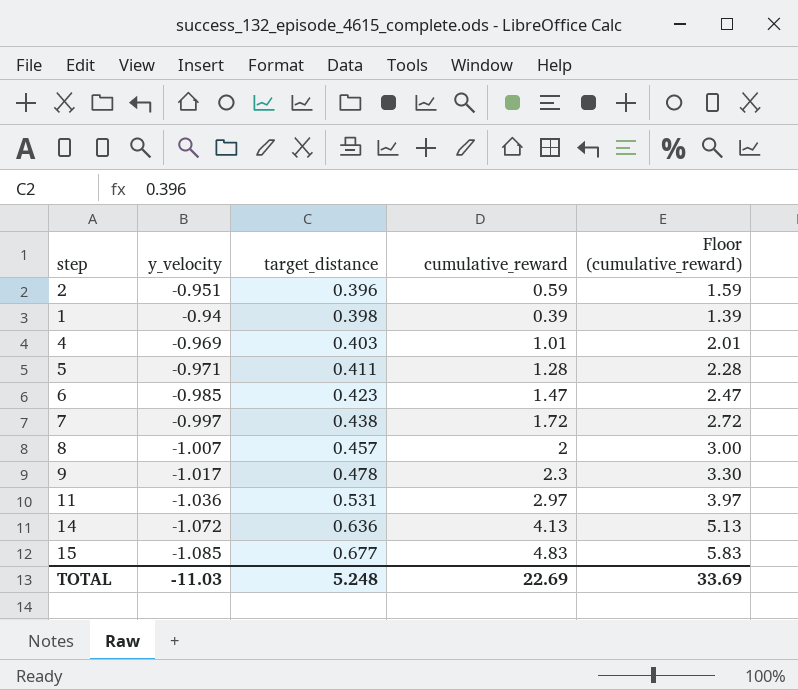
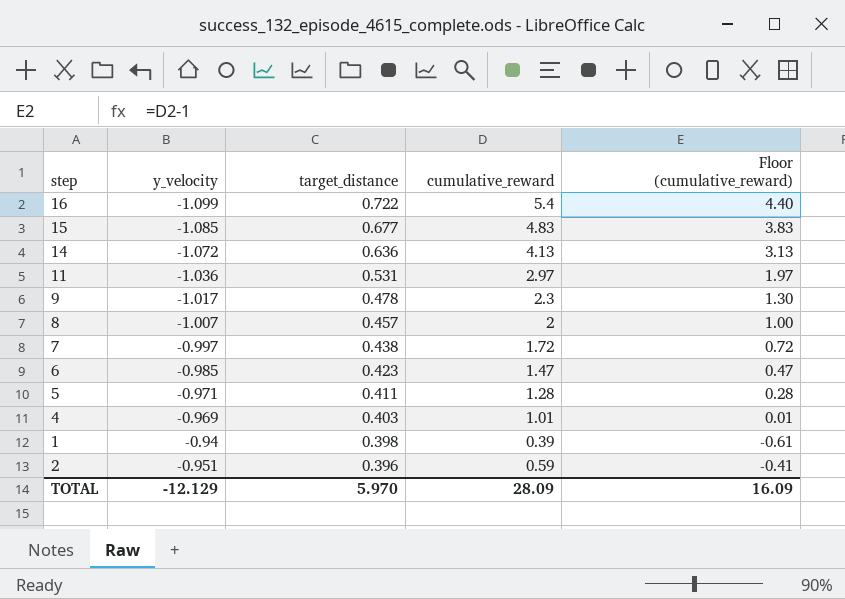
row order: target_distance ascending -> target_distance descending
column Floor (cumulative_reward) | formula: [cumulative_reward] + 1 -> [cumulative_reward] - 1
row 16: none -> -1.099 | 0.722 | 5.4 | 4.40
TOTAL | y_velocity: -11.03 -> -12.129
TOTAL | target_distance: 5.248 -> 5.970
TOTAL | cumulative_reward: 22.69 -> 28.09
TOTAL | Floor (cumulative_reward): 33.69 -> 16.09

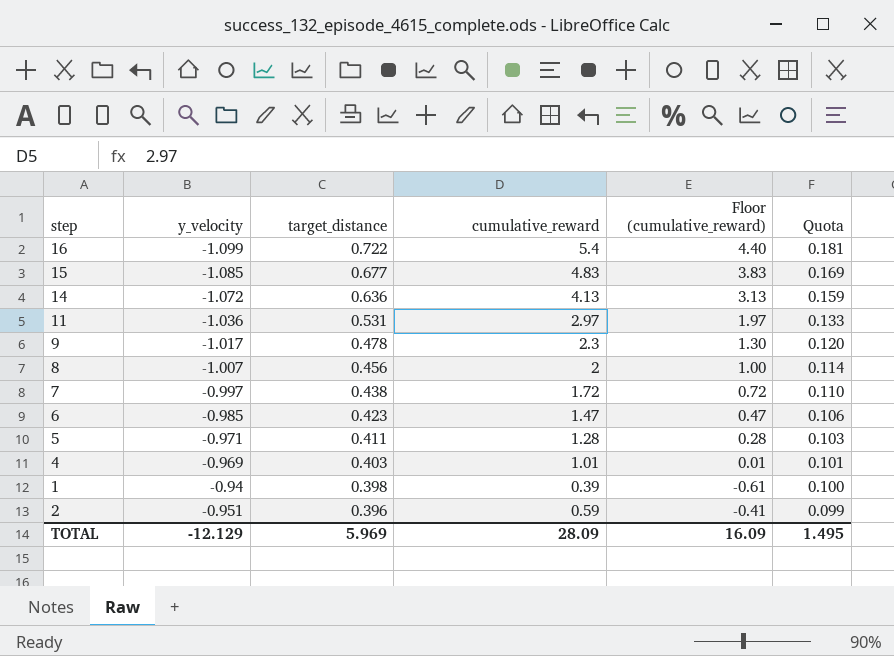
column Quota | formula: none -> [target_distance] * 0.25
8 | target_distance: 0.457 -> 0.456
TOTAL | target_distance: 5.970 -> 5.969

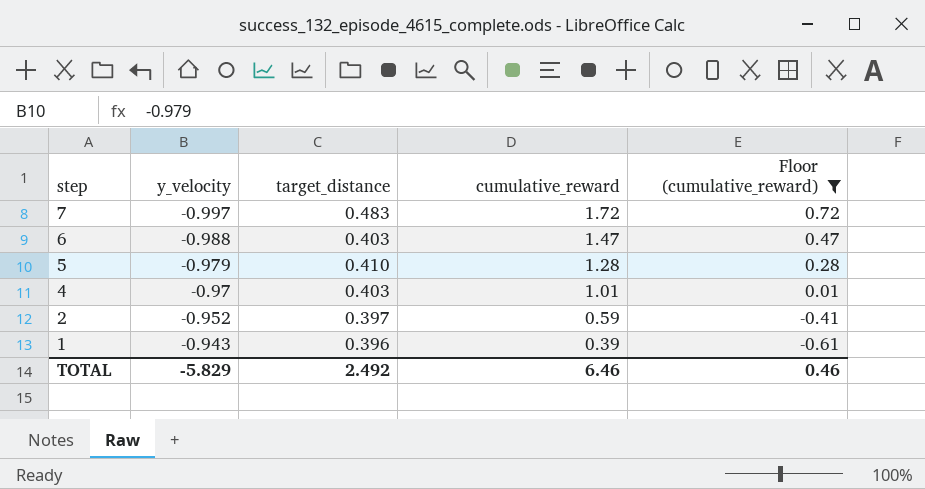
filter: none -> Floor (cumulative_reward) <= 0.72
row order: target_distance descending -> step descending
column Quota | formula: [target_distance] * 0.25 -> none
7 | target_distance: 0.438 -> 0.483
6 | y_velocity: -0.985 -> -0.988
6 | target_distance: 0.423 -> 0.403
5 | y_velocity: -0.971 -> -0.979
5 | target_distance: 0.411 -> 0.410
4 | y_velocity: -0.969 -> -0.97
2 | y_velocity: -0.951 -> -0.952
2 | target_distance: 0.396 -> 0.397
1 | y_velocity: -0.94 -> -0.943
1 | target_distance: 0.398 -> 0.396
TOTAL | y_velocity: -12.129 -> -5.829
TOTAL | target_distance: 5.969 -> 2.492
TOTAL | cumulative_reward: 28.09 -> 6.46
TOTAL | Floor (cumulative_reward): 16.09 -> 0.46

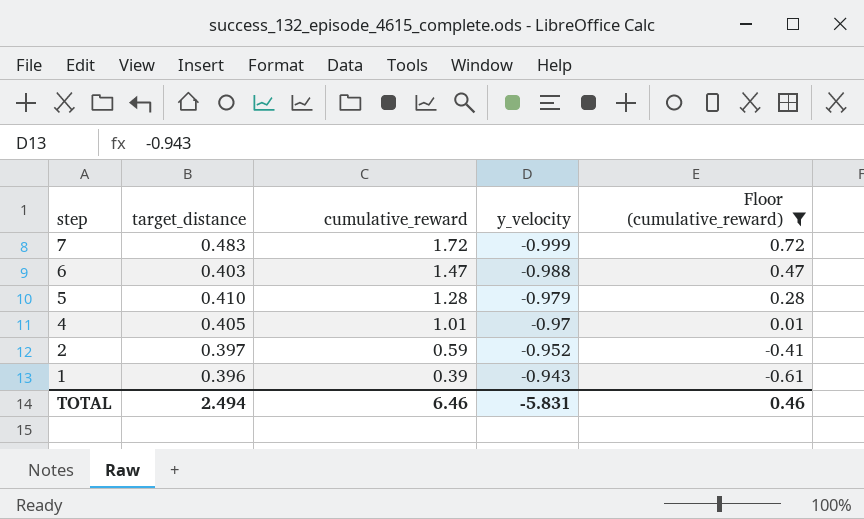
column y_velocity | position: 2 -> 4
7 | y_velocity: -0.997 -> -0.999
4 | target_distance: 0.403 -> 0.405
TOTAL | target_distance: 2.492 -> 2.494
TOTAL | y_velocity: -5.829 -> -5.831

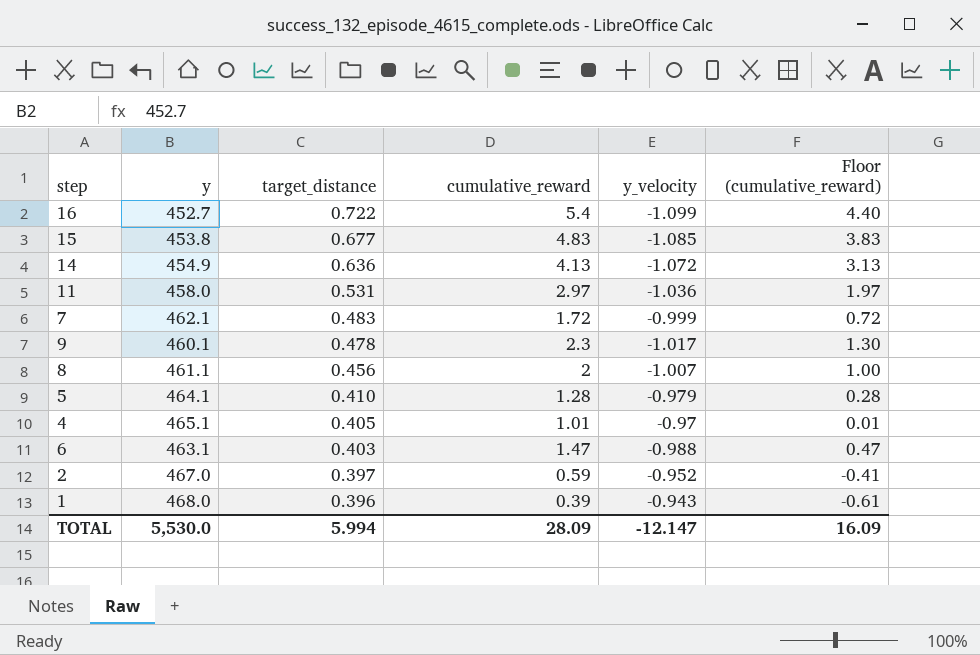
filter: Floor (cumulative_reward) <= 0.72 -> none
row order: step descending -> target_distance descending
column y | position: none -> 2
TOTAL | target_distance: 2.494 -> 5.994
TOTAL | cumulative_reward: 6.46 -> 28.09
TOTAL | y_velocity: -5.831 -> -12.147
TOTAL | Floor (cumulative_reward): 0.46 -> 16.09

